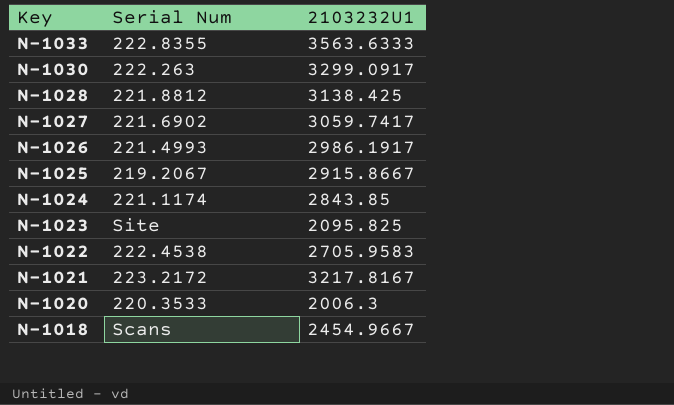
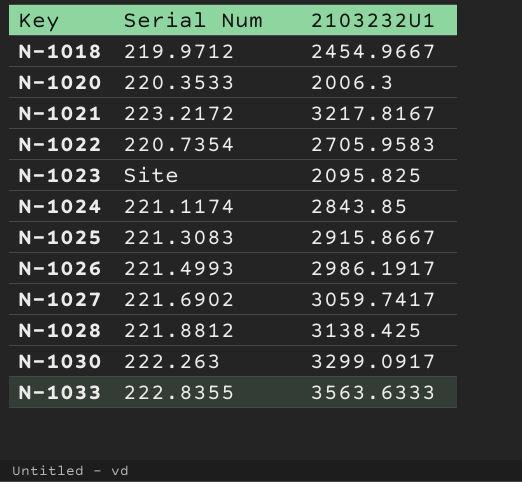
row order: Key descending -> Key ascending
N-1018 | Serial Num: Scans -> 219.9712
N-1022 | Serial Num: 222.4538 -> 220.7354
N-1025 | Serial Num: 219.2067 -> 221.3083

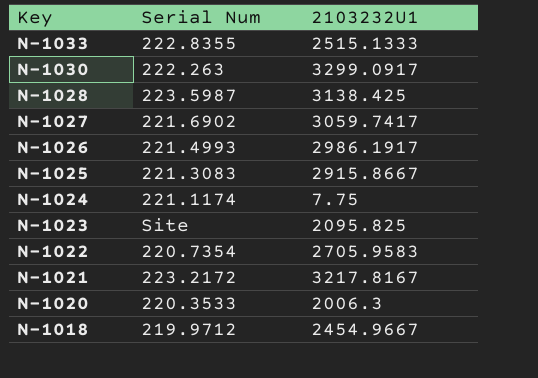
row order: Key ascending -> Key descending
N-1033 | 2103232U1: 3563.6333 -> 2515.1333
N-1028 | Serial Num: 221.8812 -> 223.5987
N-1024 | 2103232U1: 2843.85 -> 7.75

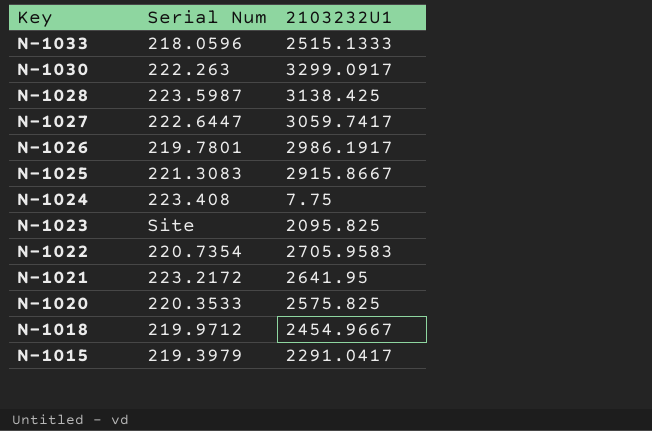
N-1033 | Serial Num: 222.8355 -> 218.0596
N-1027 | Serial Num: 221.6902 -> 222.6447
N-1026 | Serial Num: 221.4993 -> 219.7801
N-1024 | Serial Num: 221.1174 -> 223.408
N-1021 | 2103232U1: 3217.8167 -> 2641.95
N-1020 | 2103232U1: 2006.3 -> 2575.825
row N-1015: none -> 219.3979 | 2291.0417

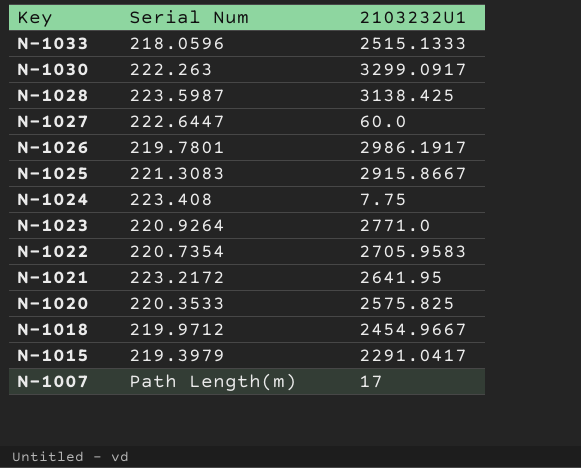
N-1027 | 2103232U1: 3059.7417 -> 60.0
N-1023 | Serial Num: Site -> 220.9264
N-1023 | 2103232U1: 2095.825 -> 2771.0
row N-1007: none -> Path Length(m) | 17

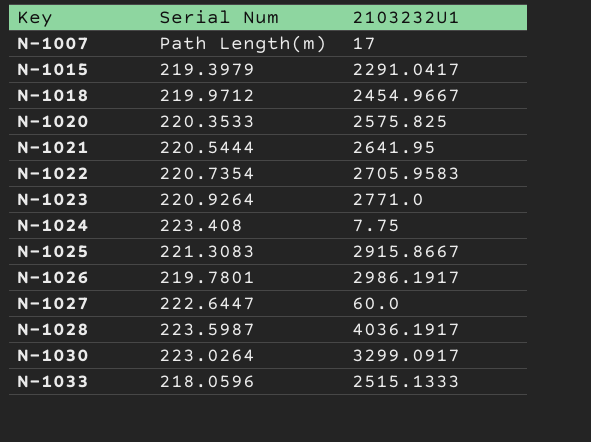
row order: Key descending -> Key ascending
N-1021 | Serial Num: 223.2172 -> 220.5444
N-1028 | 2103232U1: 3138.425 -> 4036.1917
N-1030 | Serial Num: 222.263 -> 223.0264

